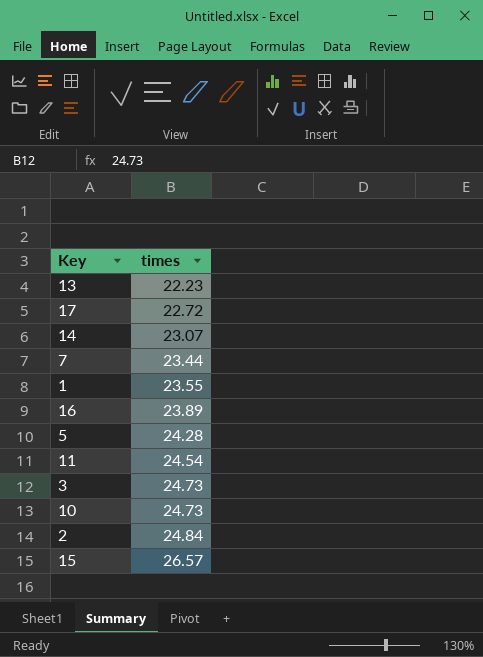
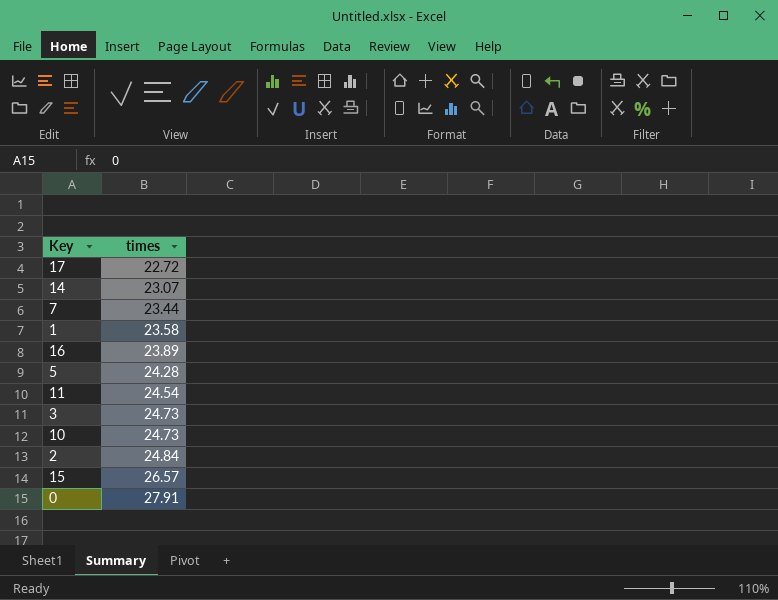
row 13: 22.23 -> none
1 | times: 23.55 -> 23.58
row 0: none -> 27.91

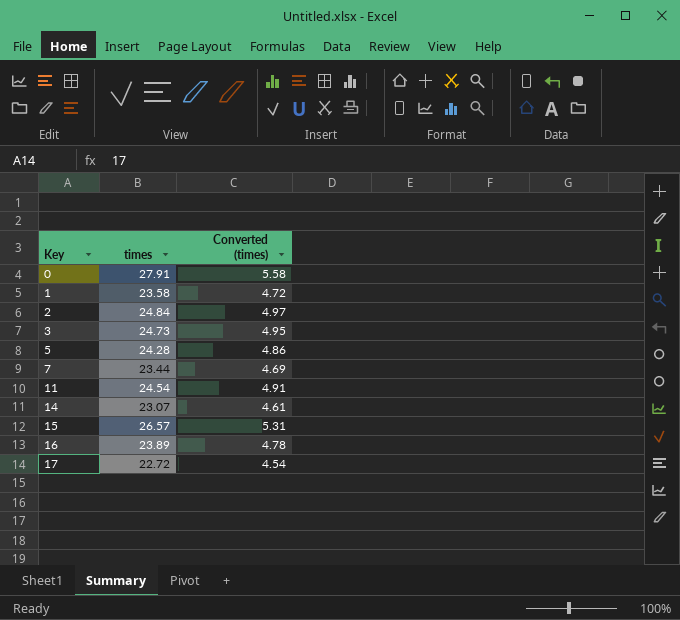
row order: times ascending -> Key ascending
column Converted (times) | formula: none -> [times] * 0.2
row 10: 24.73 -> none

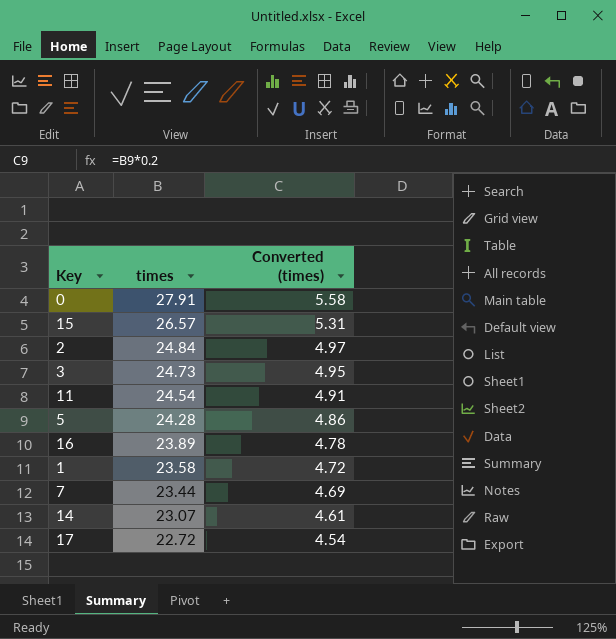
row order: Key ascending -> times descending

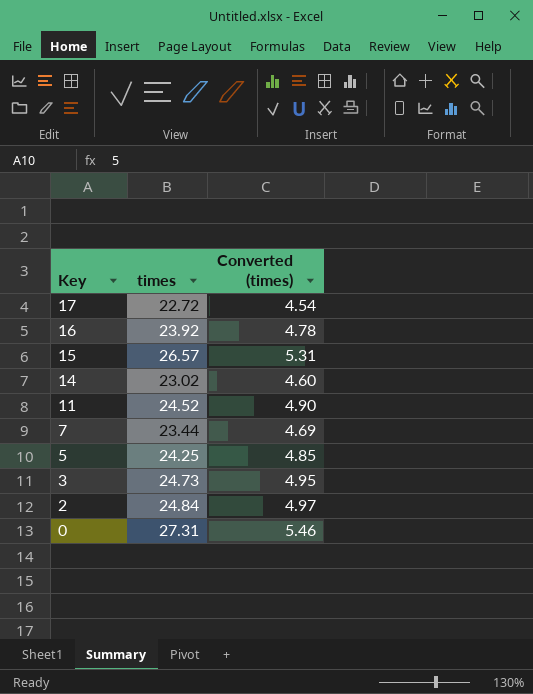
row order: times descending -> Key descending
row 1: 23.58 | 4.72 -> none
16 | times: 23.89 -> 23.92
14 | times: 23.07 -> 23.02
14 | Converted (times): 4.61 -> 4.60
11 | times: 24.54 -> 24.52
11 | Converted (times): 4.91 -> 4.90
5 | times: 24.28 -> 24.25
5 | Converted (times): 4.86 -> 4.85
0 | times: 27.91 -> 27.31
0 | Converted (times): 5.58 -> 5.46

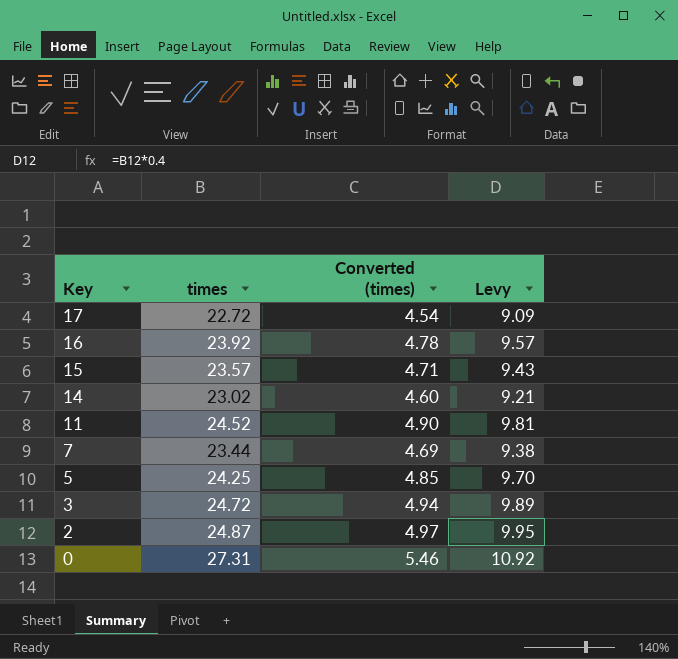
column Levy | formula: none -> [times] * 0.4
15 | times: 26.57 -> 23.57
15 | Converted (times): 5.31 -> 4.71
3 | times: 24.73 -> 24.72
3 | Converted (times): 4.95 -> 4.94
2 | times: 24.84 -> 24.87

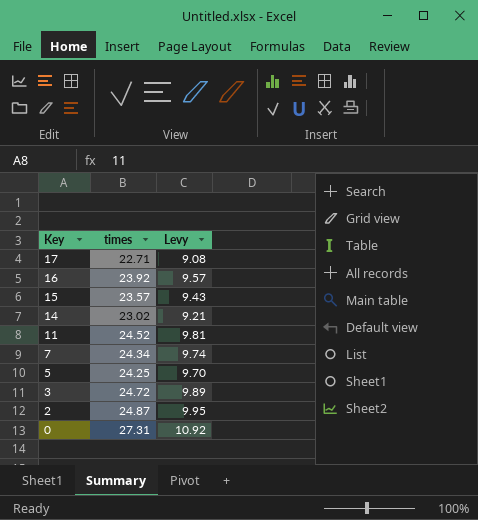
column Converted (times) | formula: [times] * 0.2 -> none
17 | times: 22.72 -> 22.71
17 | Levy: 9.09 -> 9.08
7 | times: 23.44 -> 24.34
7 | Levy: 9.38 -> 9.74

